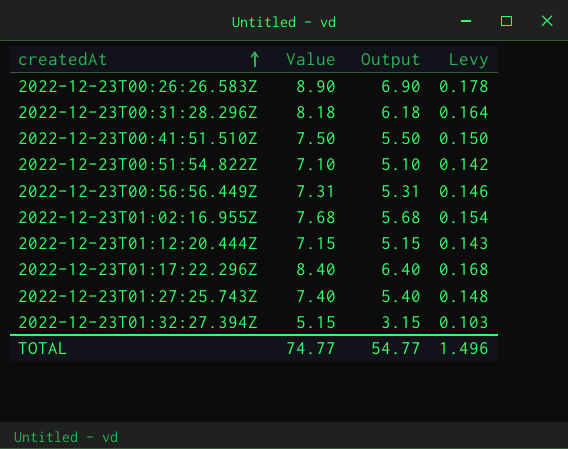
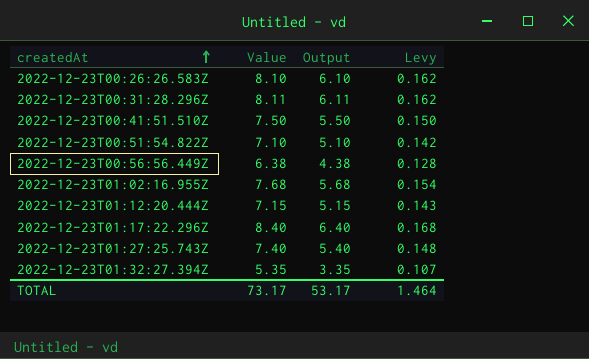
2022-12-23T00:26:26.583Z | Value: 8.90 -> 8.10
2022-12-23T00:26:26.583Z | Output: 6.90 -> 6.10
2022-12-23T00:26:26.583Z | Levy: 0.178 -> 0.162
2022-12-23T00:31:28.296Z | Value: 8.18 -> 8.11
2022-12-23T00:31:28.296Z | Output: 6.18 -> 6.11
2022-12-23T00:31:28.296Z | Levy: 0.164 -> 0.162
2022-12-23T00:56:56.449Z | Value: 7.31 -> 6.38
2022-12-23T00:56:56.449Z | Output: 5.31 -> 4.38
2022-12-23T00:56:56.449Z | Levy: 0.146 -> 0.128
2022-12-23T01:32:27.394Z | Value: 5.15 -> 5.35
2022-12-23T01:32:27.394Z | Output: 3.15 -> 3.35
2022-12-23T01:32:27.394Z | Levy: 0.103 -> 0.107
TOTAL | Value: 74.77 -> 73.17
TOTAL | Output: 54.77 -> 53.17
TOTAL | Levy: 1.496 -> 1.464

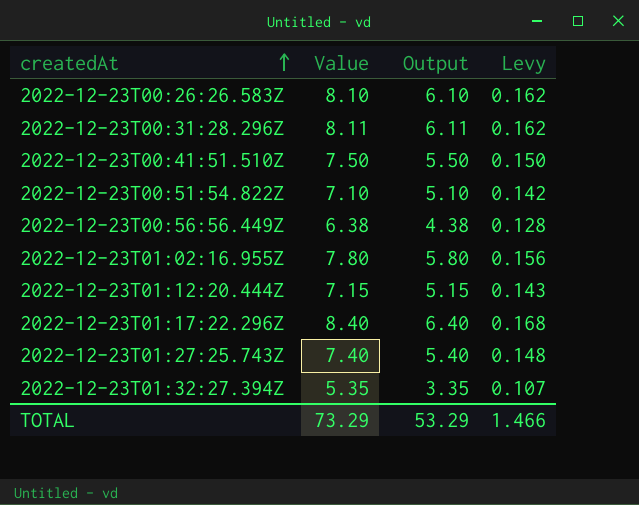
2022-12-23T01:02:16.955Z | Value: 7.68 -> 7.80
2022-12-23T01:02:16.955Z | Output: 5.68 -> 5.80
2022-12-23T01:02:16.955Z | Levy: 0.154 -> 0.156
TOTAL | Value: 73.17 -> 73.29
TOTAL | Output: 53.17 -> 53.29
TOTAL | Levy: 1.464 -> 1.466

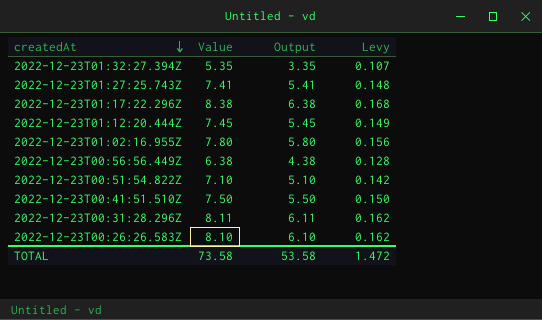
row order: createdAt ascending -> createdAt descending
2022-12-23T01:27:25.743Z | Value: 7.40 -> 7.41
2022-12-23T01:27:25.743Z | Output: 5.40 -> 5.41
2022-12-23T01:17:22.296Z | Value: 8.40 -> 8.38
2022-12-23T01:17:22.296Z | Output: 6.40 -> 6.38
2022-12-23T01:12:20.444Z | Value: 7.15 -> 7.45
2022-12-23T01:12:20.444Z | Output: 5.15 -> 5.45
2022-12-23T01:12:20.444Z | Levy: 0.143 -> 0.149
TOTAL | Value: 73.29 -> 73.58
TOTAL | Output: 53.29 -> 53.58
TOTAL | Levy: 1.466 -> 1.472

